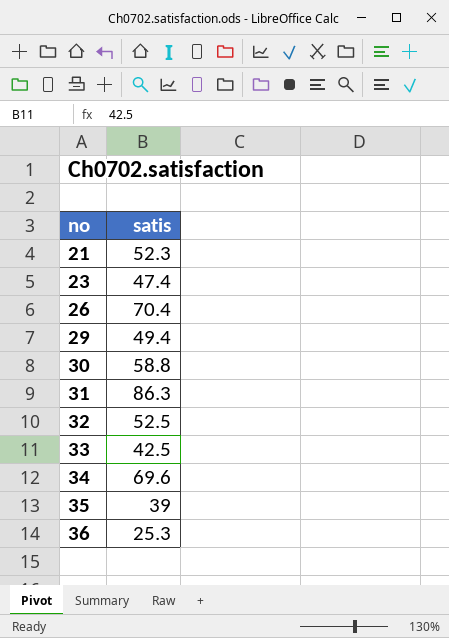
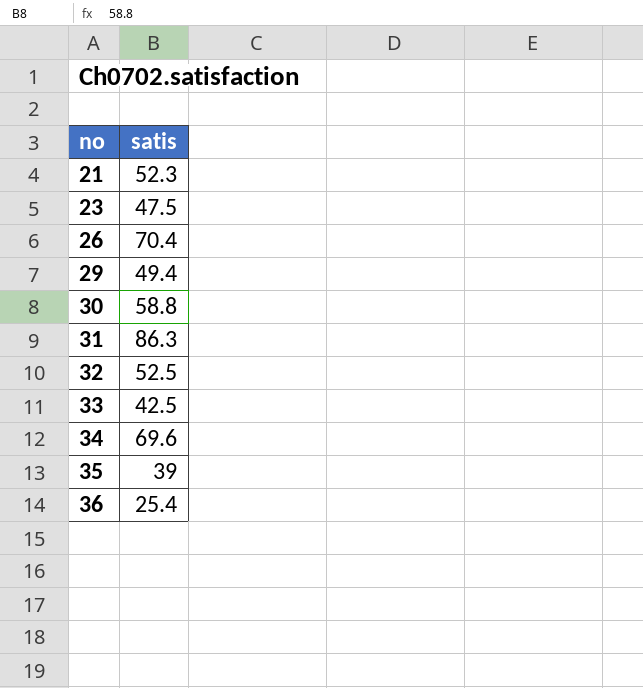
23 | satis: 47.4 -> 47.5
36 | satis: 25.3 -> 25.4

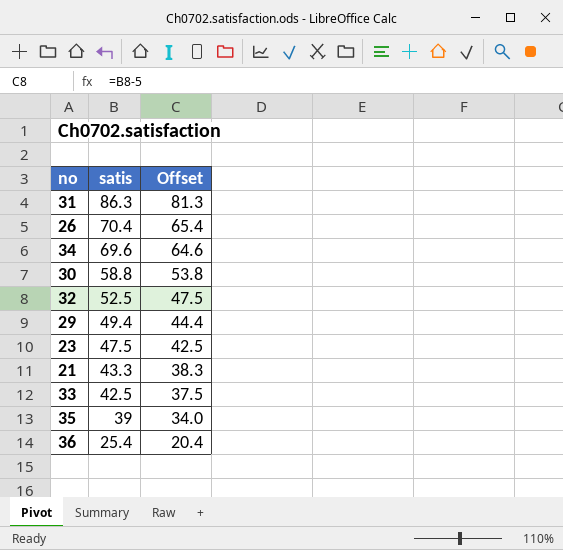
row order: no ascending -> satis descending
column Offset | formula: none -> [satis] - 5
21 | satis: 52.3 -> 43.3

